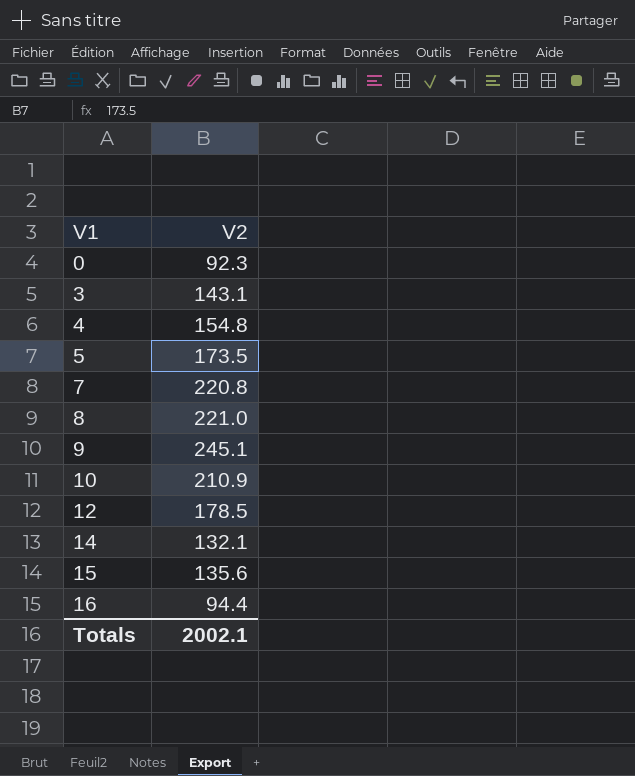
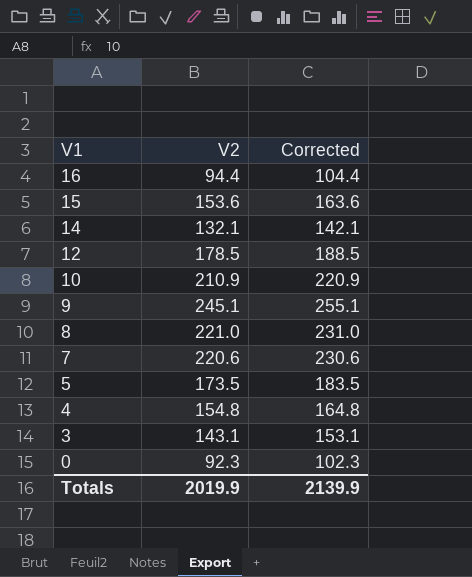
row order: V1 ascending -> V1 descending
column Corrected | formula: none -> [V2] + 10
15 | V2: 135.6 -> 153.6
7 | V2: 220.8 -> 220.6
Totals | V2: 2002.1 -> 2019.9

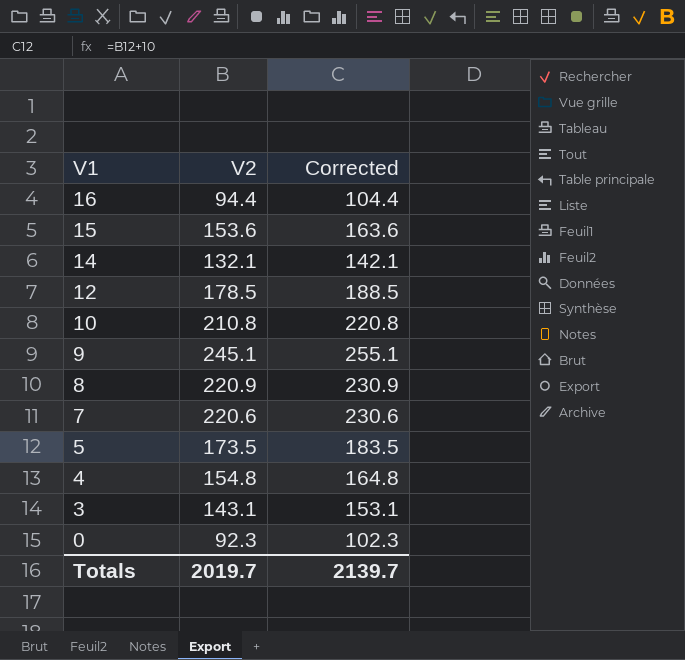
10 | V2: 210.9 -> 210.8
10 | Corrected: 220.9 -> 220.8
8 | V2: 221.0 -> 220.9
8 | Corrected: 231.0 -> 230.9
Totals | V2: 2019.9 -> 2019.7
Totals | Corrected: 2139.9 -> 2139.7

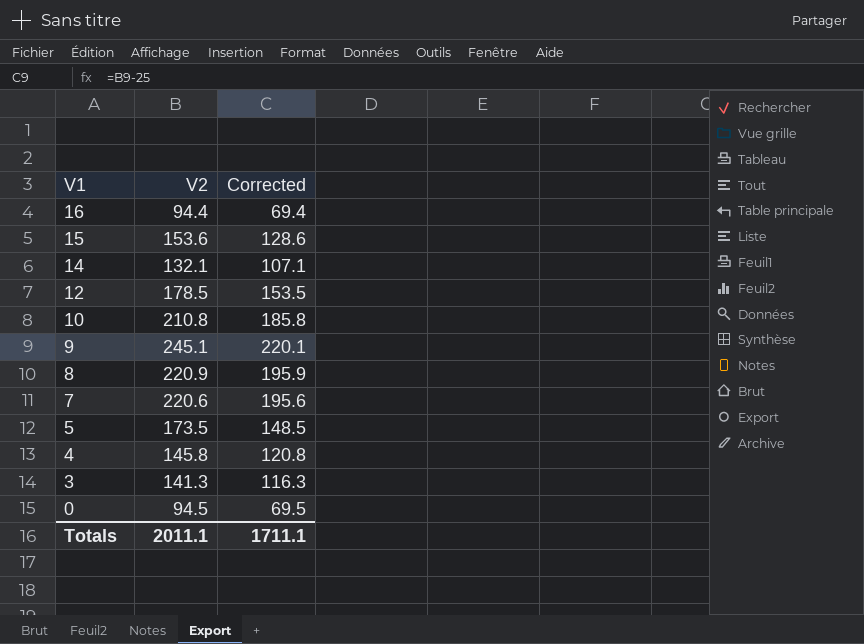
column Corrected | formula: [V2] + 10 -> [V2] - 25
4 | V2: 154.8 -> 145.8
3 | V2: 143.1 -> 141.3
0 | V2: 92.3 -> 94.5
Totals | V2: 2019.7 -> 2011.1
Totals | Corrected: 2139.7 -> 1711.1

